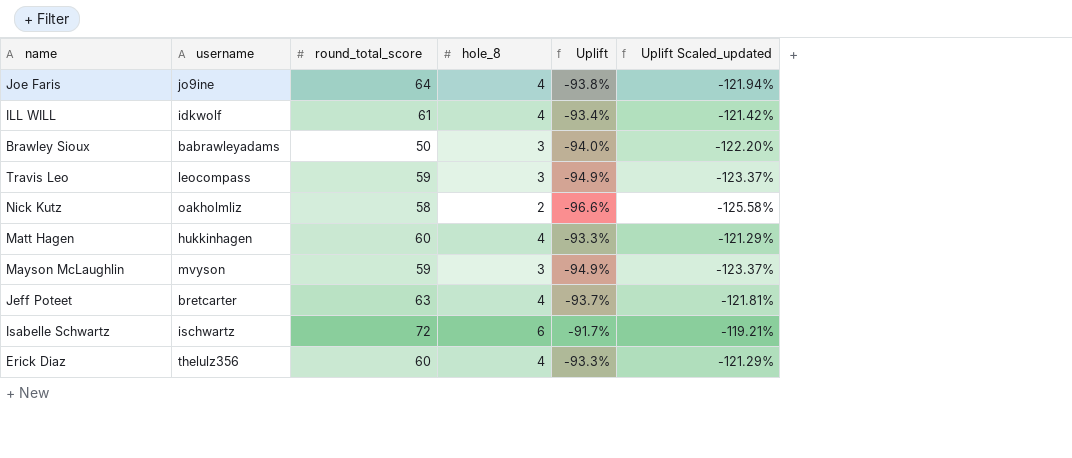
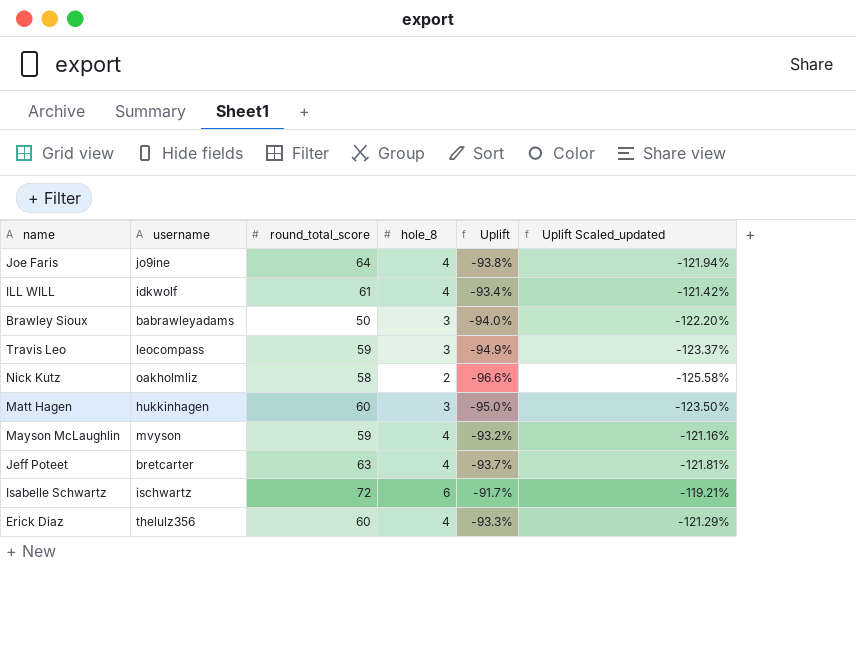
Matt Hagen | hole_8: 4 -> 3
Matt Hagen | Uplift: -93.3% -> -95.0%
Matt Hagen | Uplift Scaled_updated: -121.29% -> -123.50%
Mayson McLaughlin | hole_8: 3 -> 4
Mayson McLaughlin | Uplift: -94.9% -> -93.2%
Mayson McLaughlin | Uplift Scaled_updated: -123.37% -> -121.16%

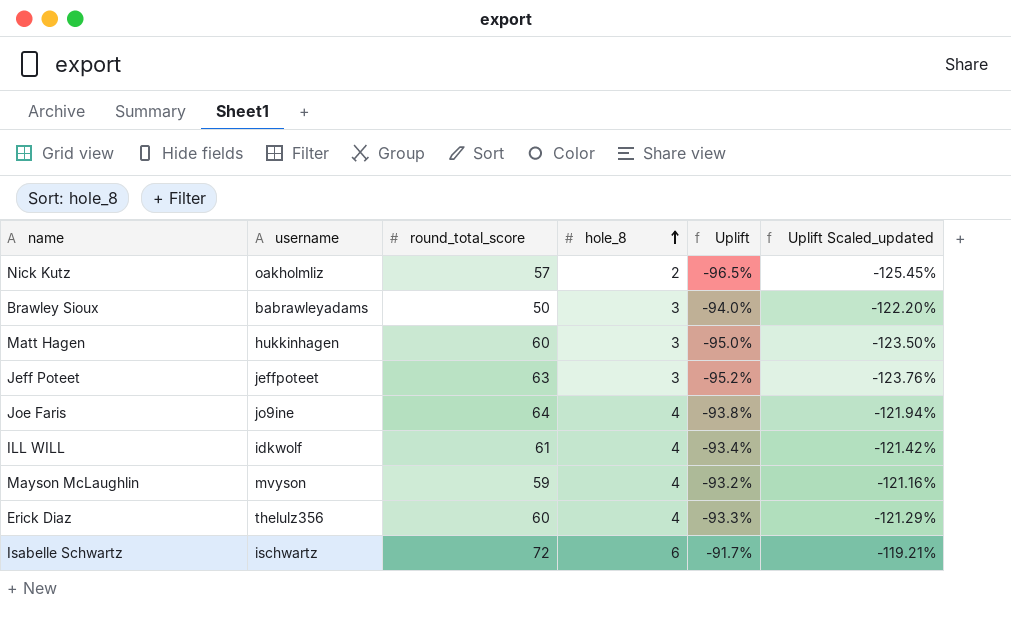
row order: none -> hole_8 ascending
row Travis Leo: leocompass | 59 | 3 | -94.9% | -123.37% -> none
Nick Kutz | round_total_score: 58 -> 57
Nick Kutz | Uplift: -96.6% -> -96.5%
Nick Kutz | Uplift Scaled_updated: -125.58% -> -125.45%
Jeff Poteet | username: bretcarter -> jeffpoteet
Jeff Poteet | hole_8: 4 -> 3
Jeff Poteet | Uplift: -93.7% -> -95.2%
Jeff Poteet | Uplift Scaled_updated: -121.81% -> -123.76%

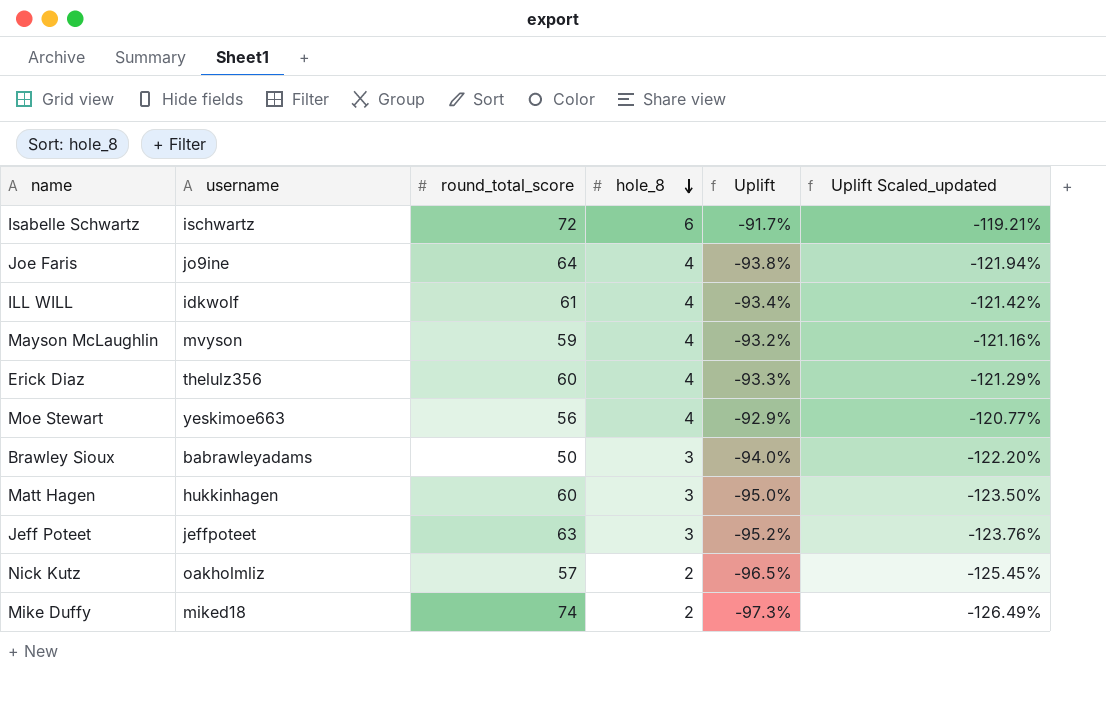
row order: hole_8 ascending -> hole_8 descending
row Moe Stewart: none -> yeskimoe663 | 56 | 4 | -92.9% | -120.77%
row Mike Duffy: none -> miked18 | 74 | 2 | -97.3% | -126.49%

